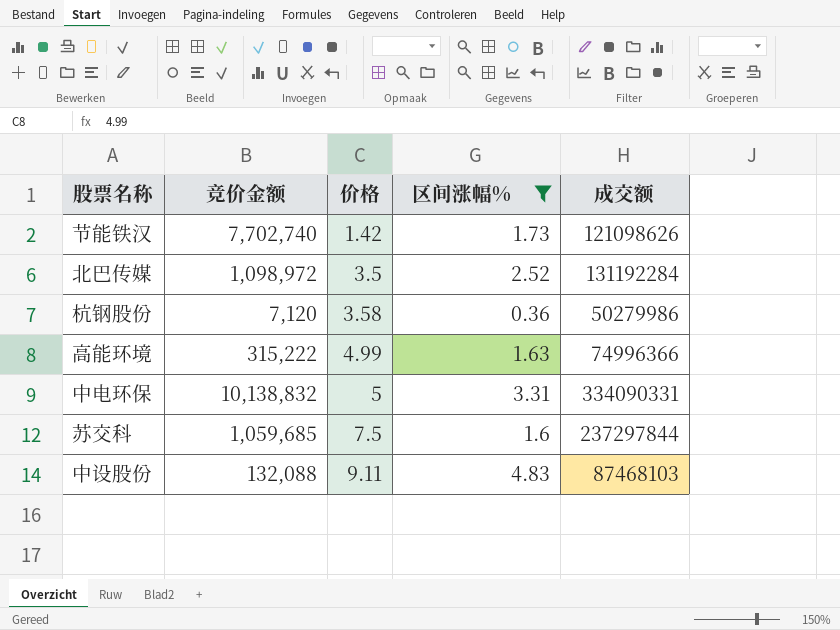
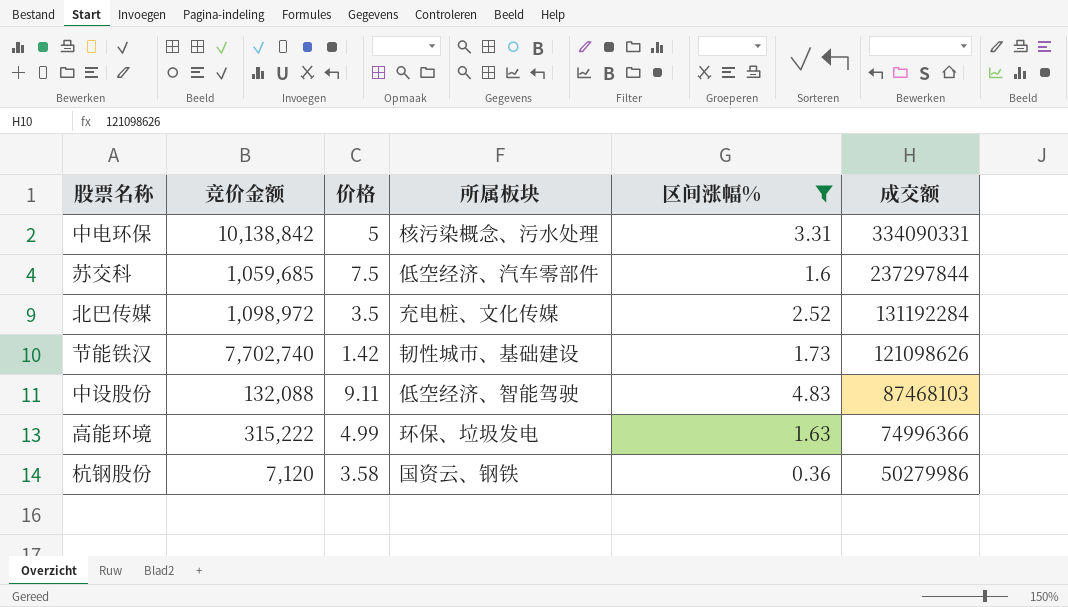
row order: 价格 ascending -> 成交额 descending
column 所属板块 | position: none -> 4
中电环保 | 竞价金额: 10,138,832 -> 10,138,842

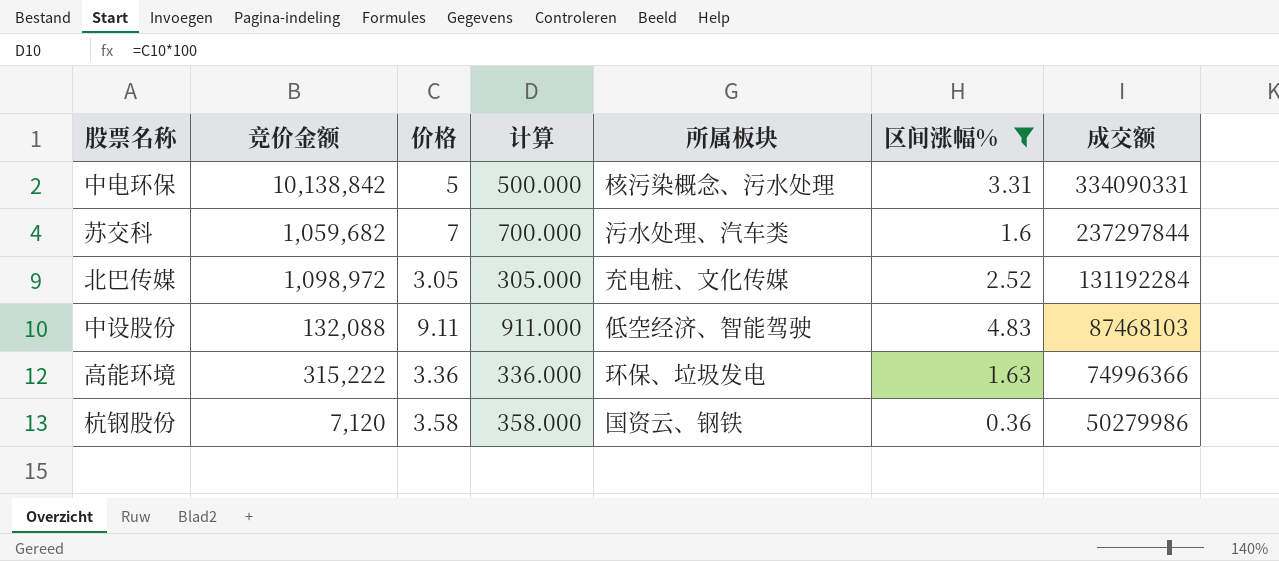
column 计算 | formula: none -> [价格] * 100
row 节能铁汉: 7,702,740 | 1.42 | 韧性城市、基础建设 | 1.73 | 121098626 -> none
苏交科 | 竞价金额: 1,059,685 -> 1,059,682
苏交科 | 价格: 7.5 -> 7
苏交科 | 所属板块: 低空经济、汽车零部件 -> 污水处理、汽车类
北巴传媒 | 价格: 3.5 -> 3.05
高能环境 | 价格: 4.99 -> 3.36

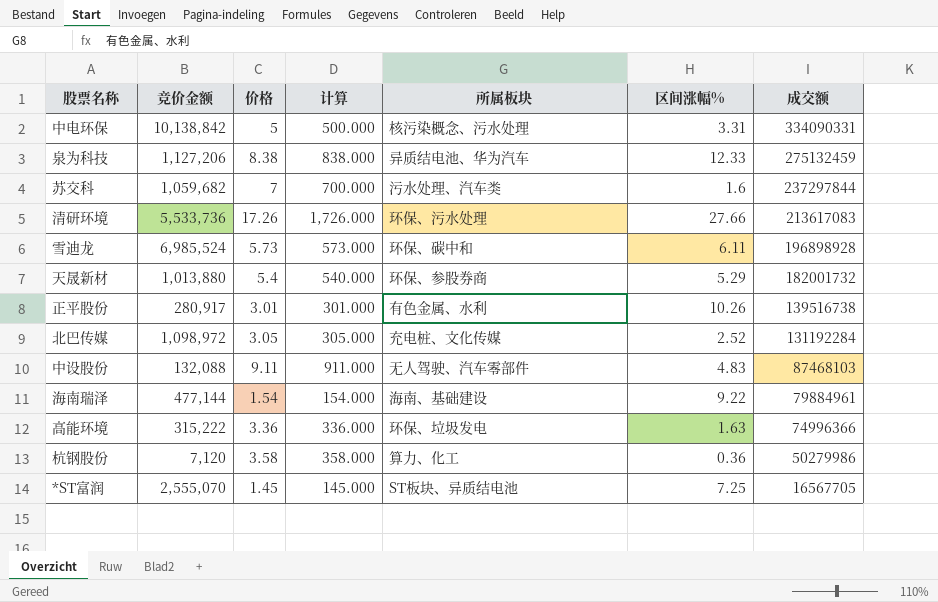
filter: 区间涨幅% <= 4.83 -> none
中设股份 | 所属板块: 低空经济、智能驾驶 -> 无人驾驶、汽车零部件
杭钢股份 | 所属板块: 国资云、钢铁 -> 算力、化工

